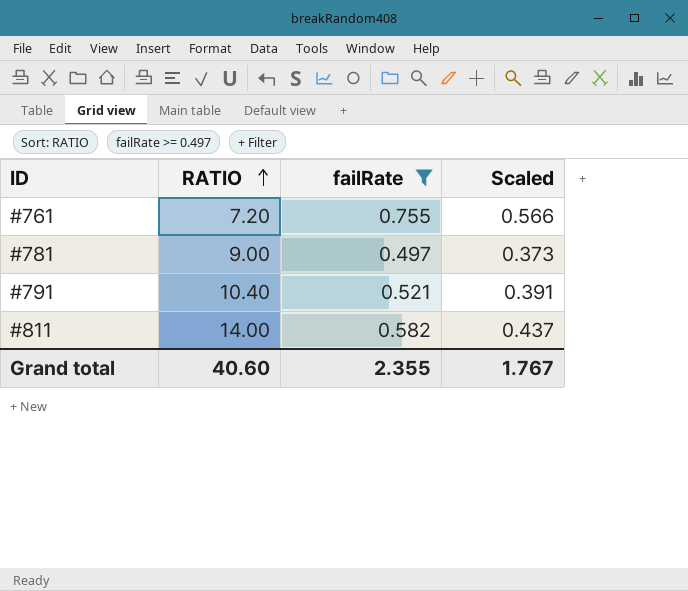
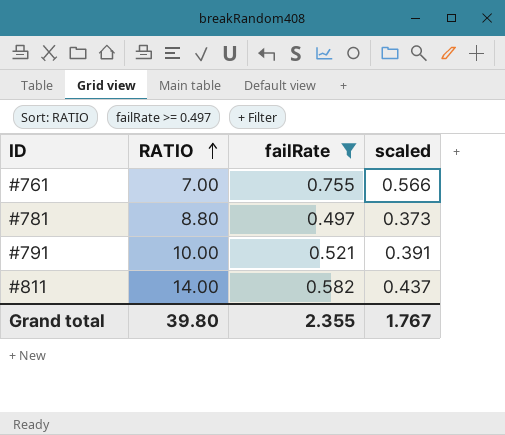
column name: Scaled -> scaled
#761 | RATIO: 7.20 -> 7.00
#781 | RATIO: 9.00 -> 8.80
#791 | RATIO: 10.40 -> 10.00
Grand total | RATIO: 40.60 -> 39.80

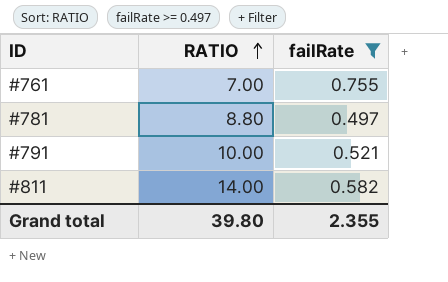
column scaled | formula: [failRate] * 0.75 -> none

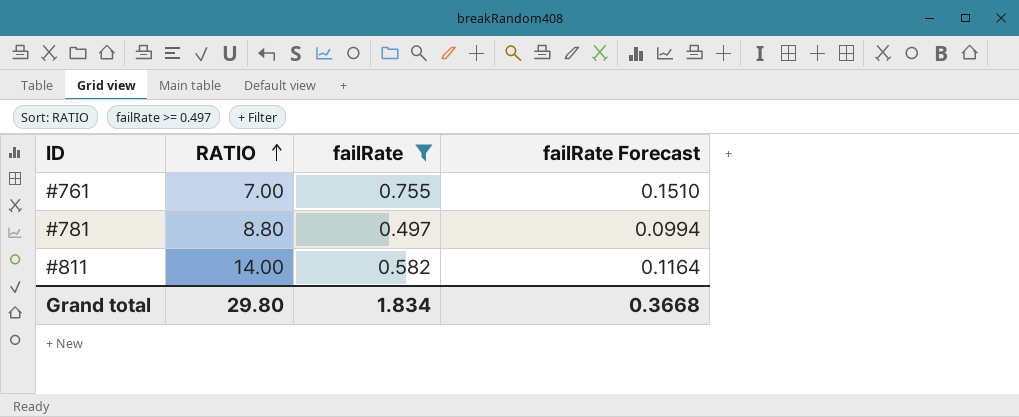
column failRate Forecast | formula: none -> [failRate] * 0.2
row #791: 10.00 | 0.521 -> none
Grand total | RATIO: 39.80 -> 29.80
Grand total | failRate: 2.355 -> 1.834

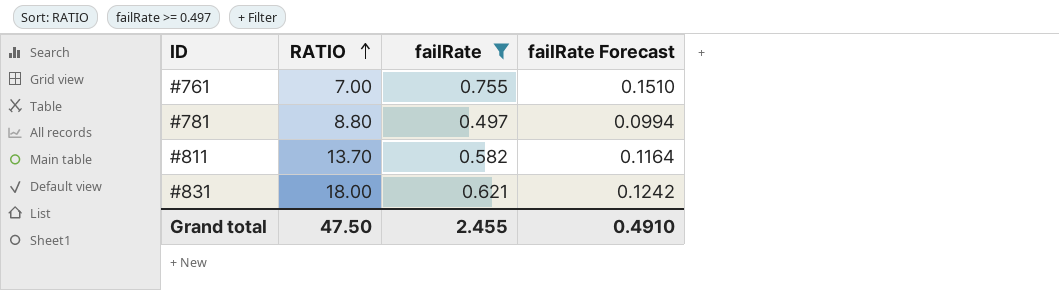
#811 | RATIO: 14.00 -> 13.70
row #831: none -> 18.00 | 0.621 | 0.1242
Grand total | RATIO: 29.80 -> 47.50
Grand total | failRate: 1.834 -> 2.455
Grand total | failRate Forecast: 0.3668 -> 0.4910

